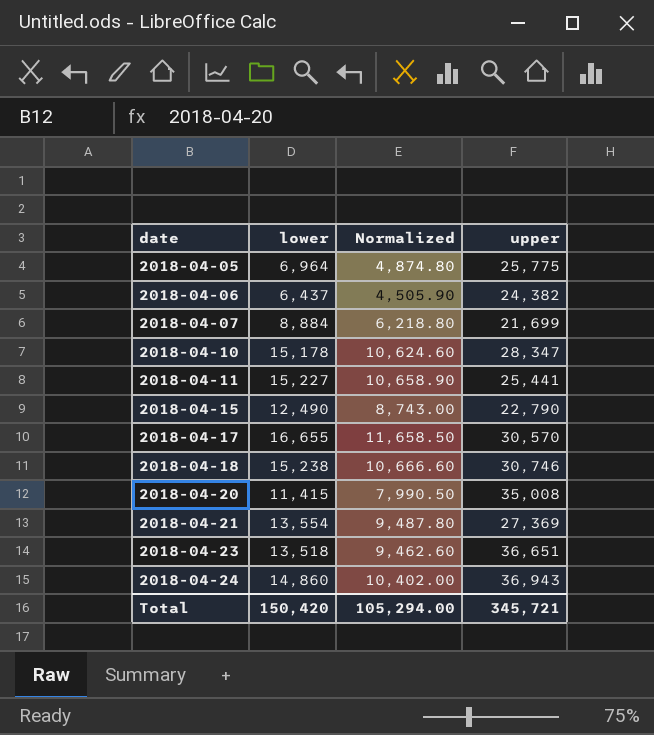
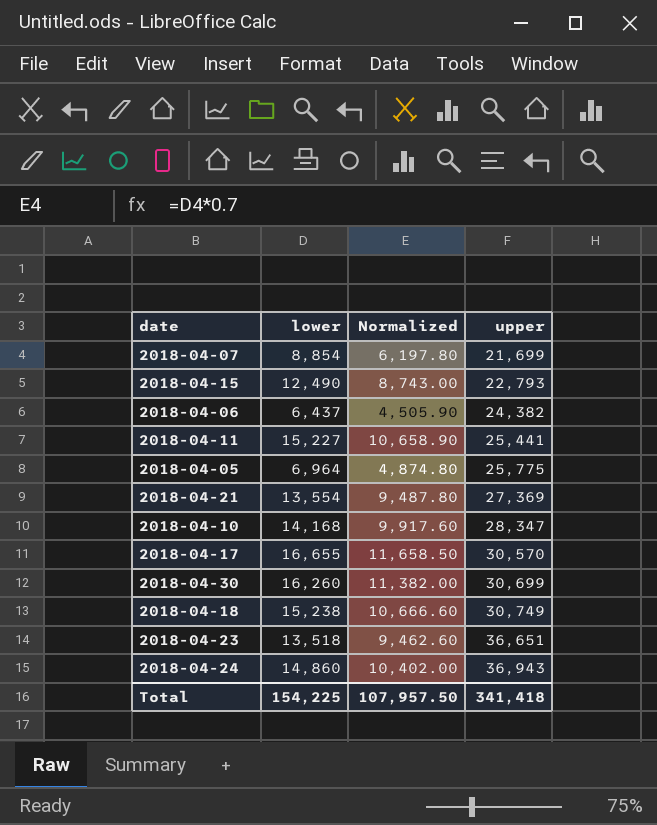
row order: date ascending -> upper ascending
row 2018-04-20: 11,415 | 7,990.50 | 35,008 -> none
2018-04-07 | lower: 8,884 -> 8,854
2018-04-07 | Normalized: 6,218.80 -> 6,197.80
2018-04-15 | upper: 22,790 -> 22,793
2018-04-10 | lower: 15,178 -> 14,168
2018-04-10 | Normalized: 10,624.60 -> 9,917.60
row 2018-04-30: none -> 16,260 | 11,382.00 | 30,699
2018-04-18 | upper: 30,746 -> 30,749
Total | lower: 150,420 -> 154,225
Total | Normalized: 105,294.00 -> 107,957.50
Total | upper: 345,721 -> 341,418

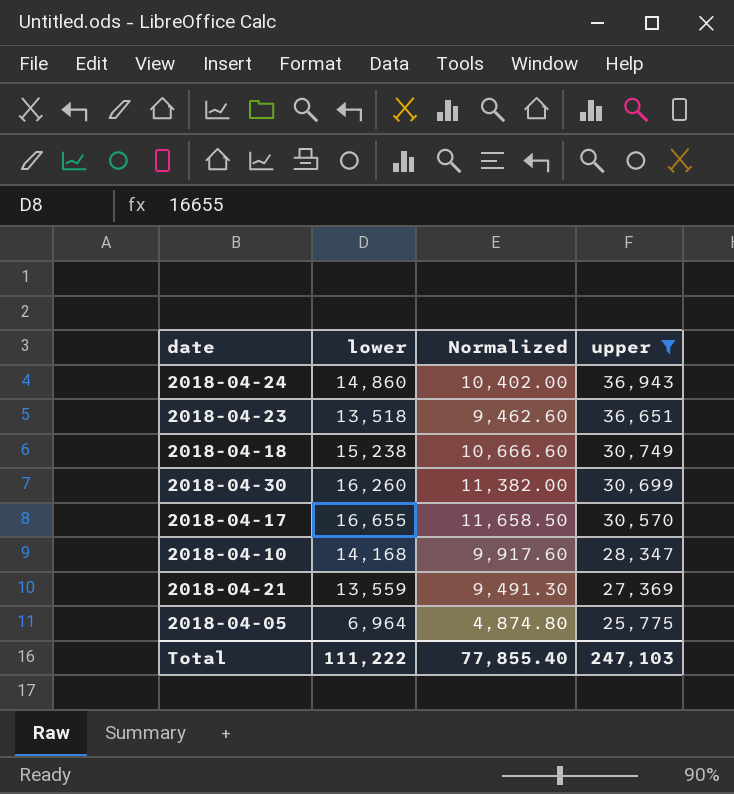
filter: none -> upper >= 25,775
row order: upper ascending -> upper descending
2018-04-21 | lower: 13,554 -> 13,559
2018-04-21 | Normalized: 9,487.80 -> 9,491.30
Total | lower: 154,225 -> 111,222
Total | Normalized: 107,957.50 -> 77,855.40
Total | upper: 341,418 -> 247,103

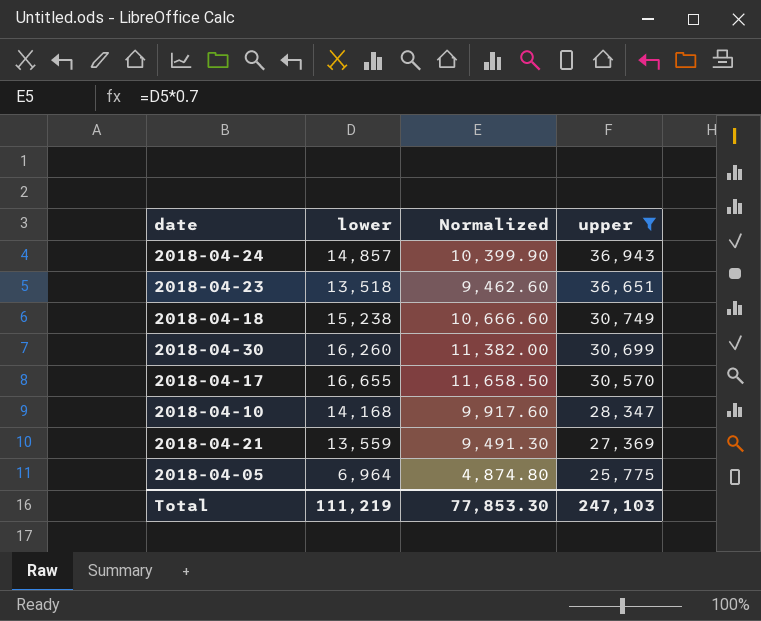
2018-04-24 | lower: 14,860 -> 14,857
2018-04-24 | Normalized: 10,402.00 -> 10,399.90
Total | lower: 111,222 -> 111,219
Total | Normalized: 77,855.40 -> 77,853.30

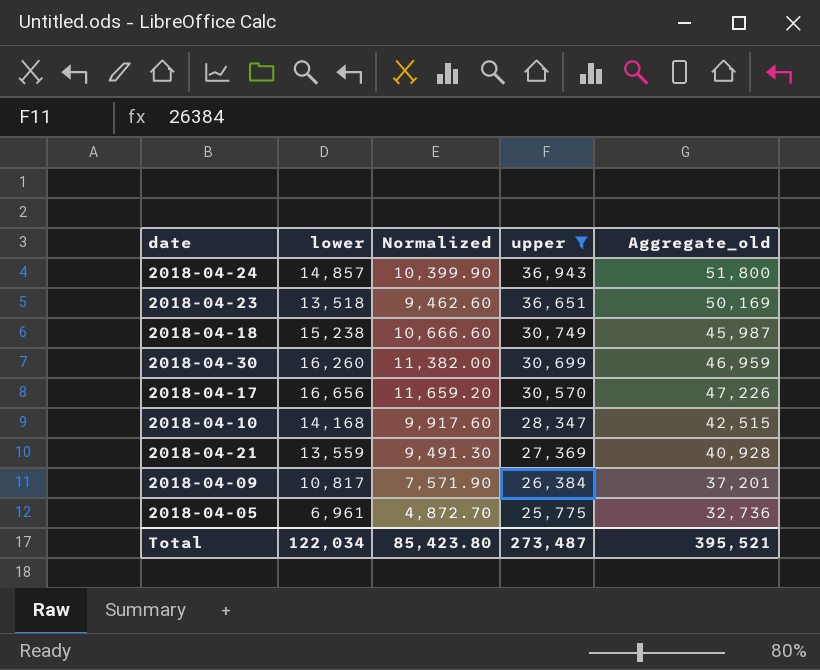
column Aggregate_old | formula: none -> [lower] + [upper]
2018-04-17 | lower: 16,655 -> 16,656
2018-04-17 | Normalized: 11,658.50 -> 11,659.20
row 2018-04-09: none -> 10,817 | 7,571.90 | 26,384 | 37,201
2018-04-05 | lower: 6,964 -> 6,961
2018-04-05 | Normalized: 4,874.80 -> 4,872.70
Total | lower: 111,219 -> 122,034
Total | Normalized: 77,853.30 -> 85,423.80
Total | upper: 247,103 -> 273,487

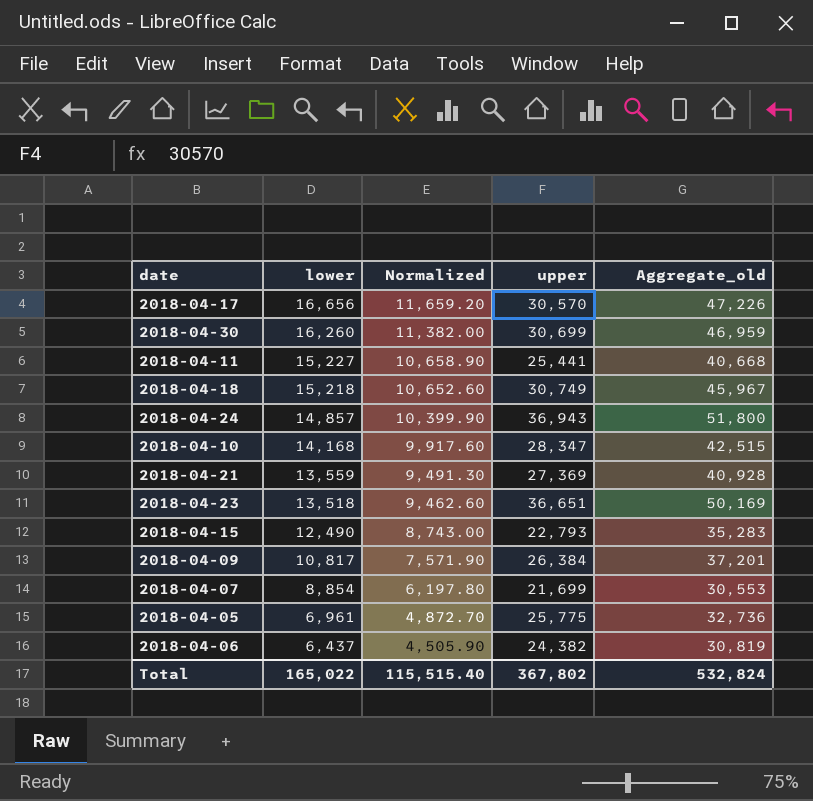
filter: upper >= 25,775 -> none
row order: upper descending -> lower descending
2018-04-18 | lower: 15,238 -> 15,218
2018-04-18 | Normalized: 10,666.60 -> 10,652.60
2018-04-18 | Aggregate_old: 45,987 -> 45,967
Total | lower: 122,034 -> 165,022
Total | Normalized: 85,423.80 -> 115,515.40
Total | upper: 273,487 -> 367,802
Total | Aggregate_old: 395,521 -> 532,824

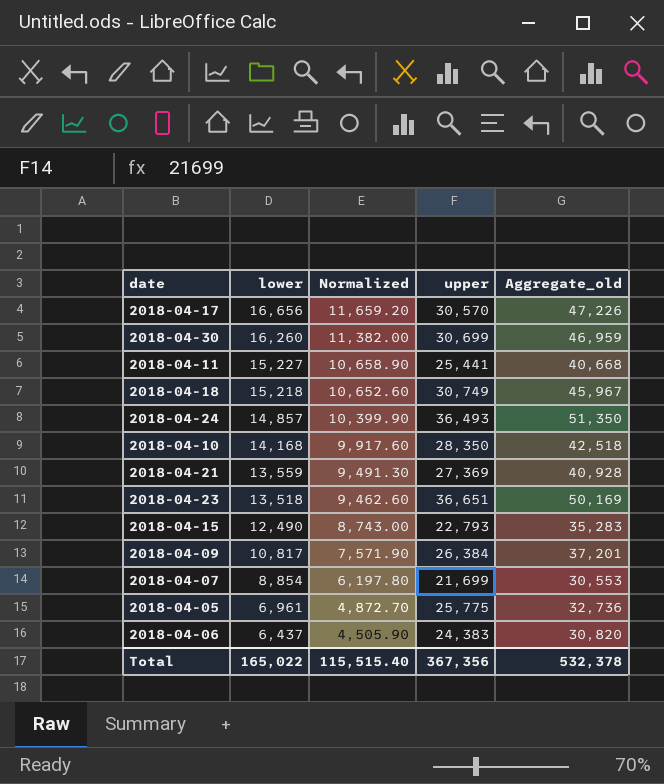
2018-04-24 | upper: 36,943 -> 36,493
2018-04-24 | Aggregate_old: 51,800 -> 51,350
2018-04-10 | upper: 28,347 -> 28,350
2018-04-10 | Aggregate_old: 42,515 -> 42,518
2018-04-06 | upper: 24,382 -> 24,383
2018-04-06 | Aggregate_old: 30,819 -> 30,820
Total | upper: 367,802 -> 367,356
Total | Aggregate_old: 532,824 -> 532,378

